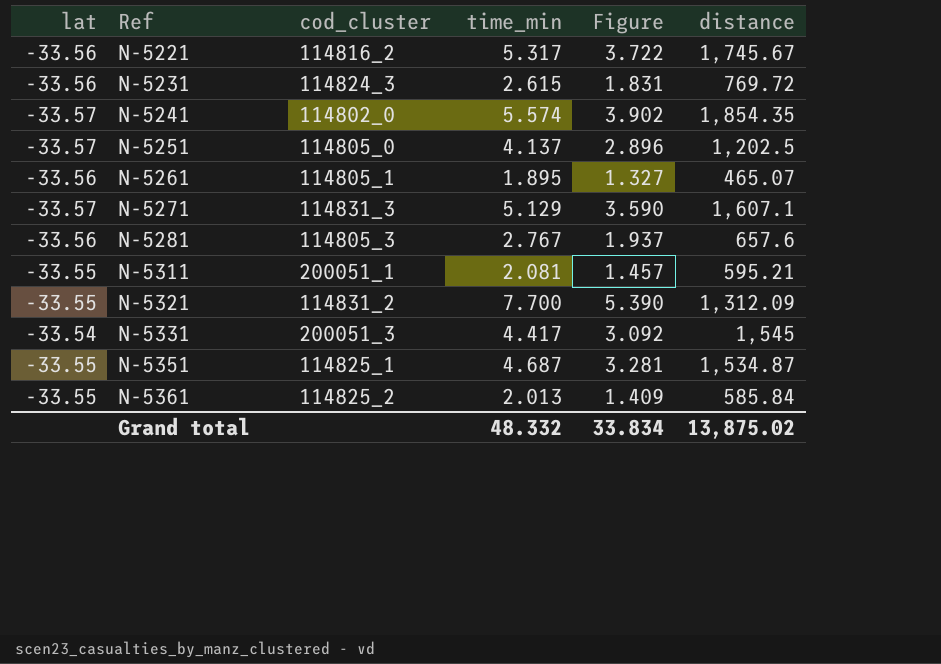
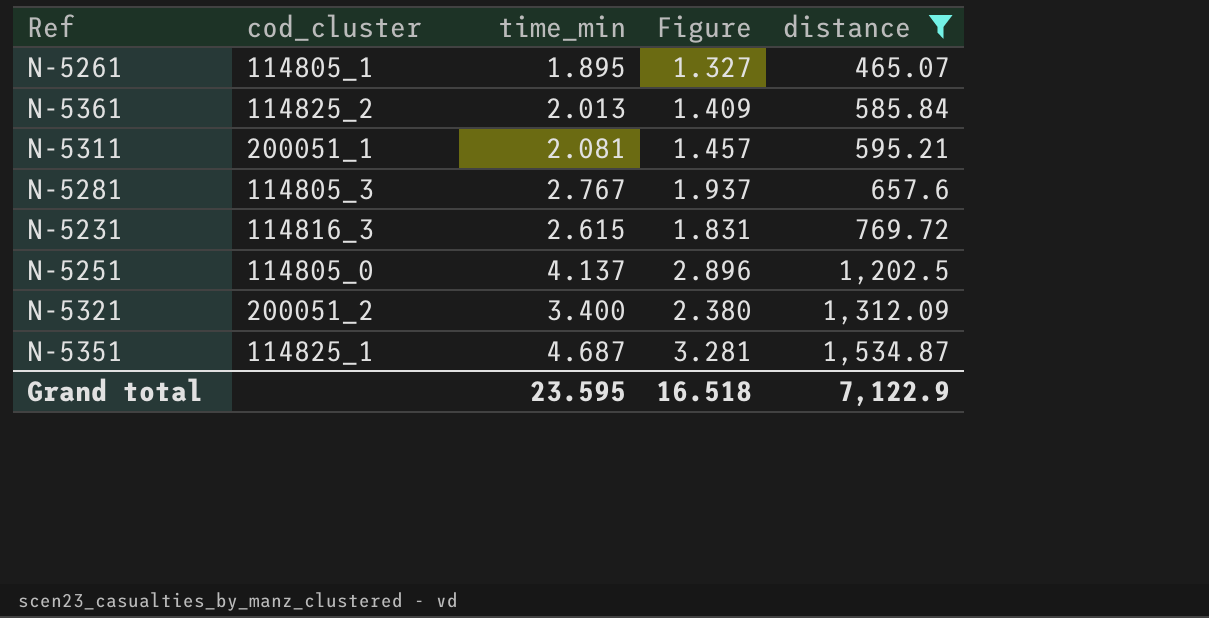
filter: none -> distance <= 1,534.87
row order: Ref ascending -> distance ascending
column lat | position: 1 -> none
N-5231 | cod_cluster: 114824_3 -> 114816_3
N-5321 | cod_cluster: 114831_2 -> 200051_2
N-5321 | time_min: 7.700 -> 3.400
N-5321 | Figure: 5.390 -> 2.380
Grand total | time_min: 48.332 -> 23.595
Grand total | Figure: 33.834 -> 16.518
Grand total | distance: 13,875.02 -> 7,122.9

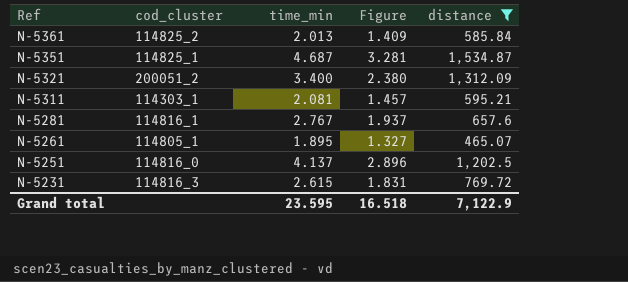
row order: distance ascending -> Ref descending
N-5311 | cod_cluster: 200051_1 -> 114303_1
N-5281 | cod_cluster: 114805_3 -> 114816_1
N-5251 | cod_cluster: 114805_0 -> 114816_0

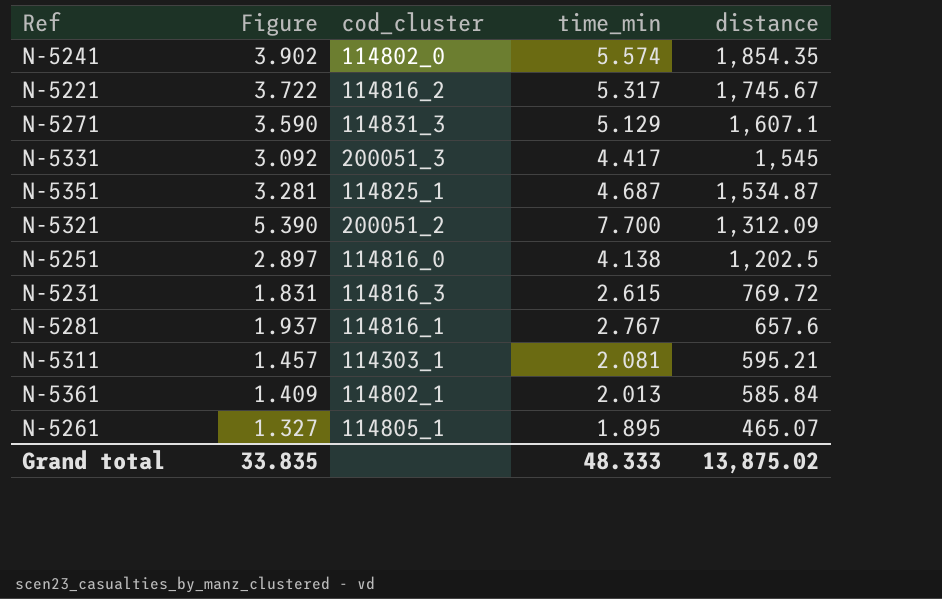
filter: distance <= 1,534.87 -> none
row order: Ref descending -> distance descending
column Figure | position: 4 -> 2
N-5321 | Figure: 2.380 -> 5.390
N-5321 | time_min: 3.400 -> 7.700
N-5251 | Figure: 2.896 -> 2.897
N-5251 | time_min: 4.137 -> 4.138
N-5361 | cod_cluster: 114825_2 -> 114802_1
Grand total | Figure: 16.518 -> 33.835
Grand total | time_min: 23.595 -> 48.333
Grand total | distance: 7,122.9 -> 13,875.02

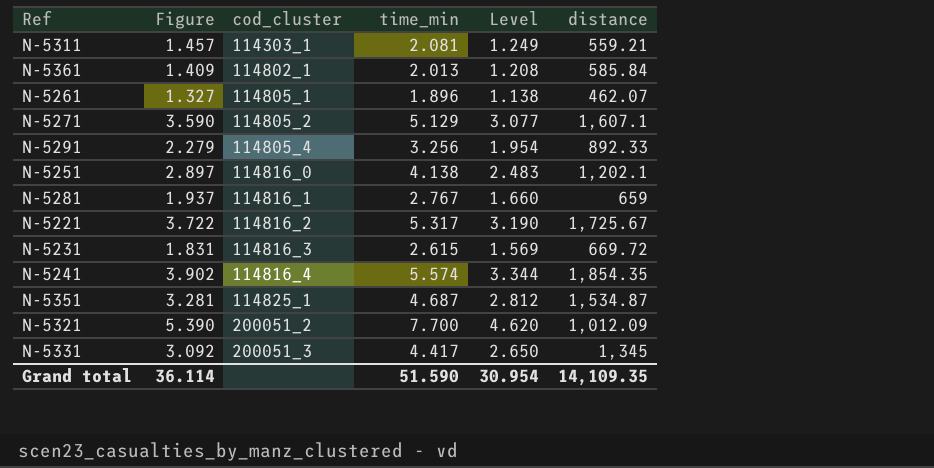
row order: distance descending -> cod_cluster ascending
column Level | formula: none -> [time_min] * 0.6
N-5311 | distance: 595.21 -> 559.21
N-5261 | time_min: 1.895 -> 1.896
N-5261 | distance: 465.07 -> 462.07
N-5271 | cod_cluster: 114831_3 -> 114805_2
row N-5291: none -> 2.279 | 114805_4 | 3.256 | 1.954 | 892.33
N-5251 | distance: 1,202.5 -> 1,202.1
N-5281 | distance: 657.6 -> 659
N-5221 | distance: 1,745.67 -> 1,725.67
N-5231 | distance: 769.72 -> 669.72
N-5241 | cod_cluster: 114802_0 -> 114816_4
N-5321 | distance: 1,312.09 -> 1,012.09
N-5331 | distance: 1,545 -> 1,345
Grand total | Figure: 33.835 -> 36.114
Grand total | time_min: 48.333 -> 51.590
Grand total | distance: 13,875.02 -> 14,109.35

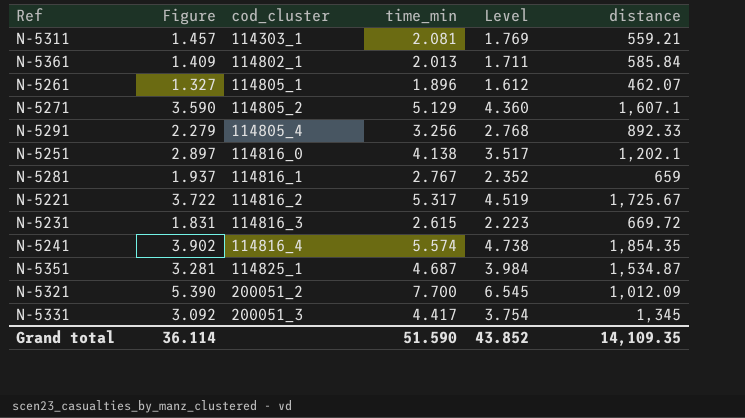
column Level | formula: [time_min] * 0.6 -> [time_min] * 0.85
Grand total | Level: 30.954 -> 43.852

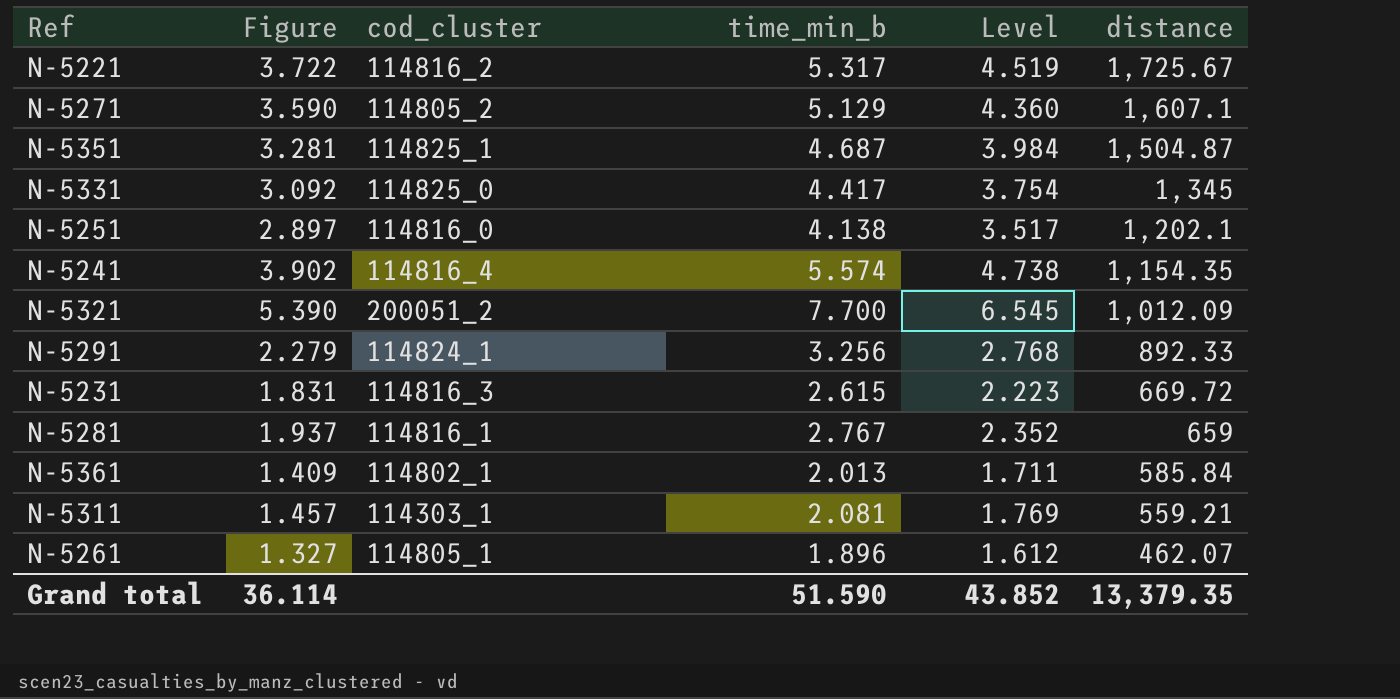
row order: cod_cluster ascending -> distance descending
column name: time_min -> time_min_b
N-5351 | distance: 1,534.87 -> 1,504.87
N-5331 | cod_cluster: 200051_3 -> 114825_0
N-5241 | distance: 1,854.35 -> 1,154.35
N-5291 | cod_cluster: 114805_4 -> 114824_1
Grand total | distance: 14,109.35 -> 13,379.35

